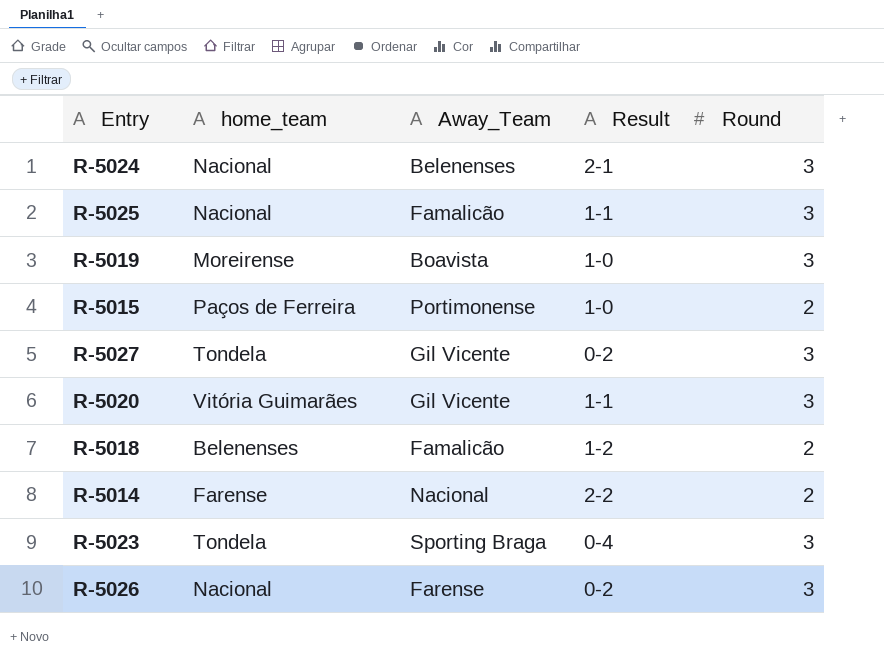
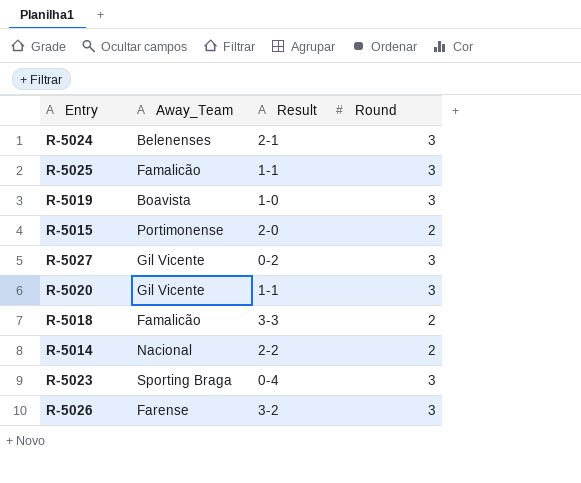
column home_team | position: 2 -> none
R-5015 | Result: 1-0 -> 2-0
R-5018 | Result: 1-2 -> 3-3
R-5026 | Result: 0-2 -> 3-2

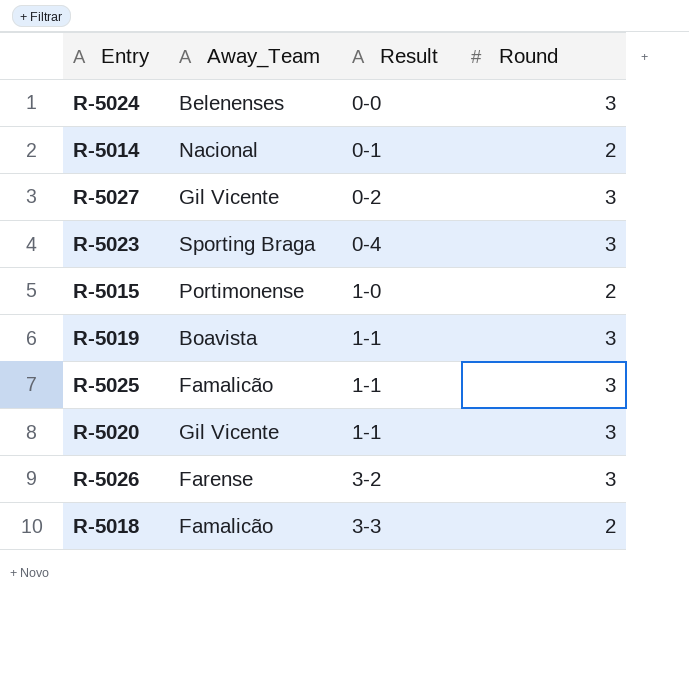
row order: none -> Result ascending
R-5024 | Result: 2-1 -> 0-0
R-5014 | Result: 2-2 -> 0-1
R-5015 | Result: 2-0 -> 1-0
R-5019 | Result: 1-0 -> 1-1

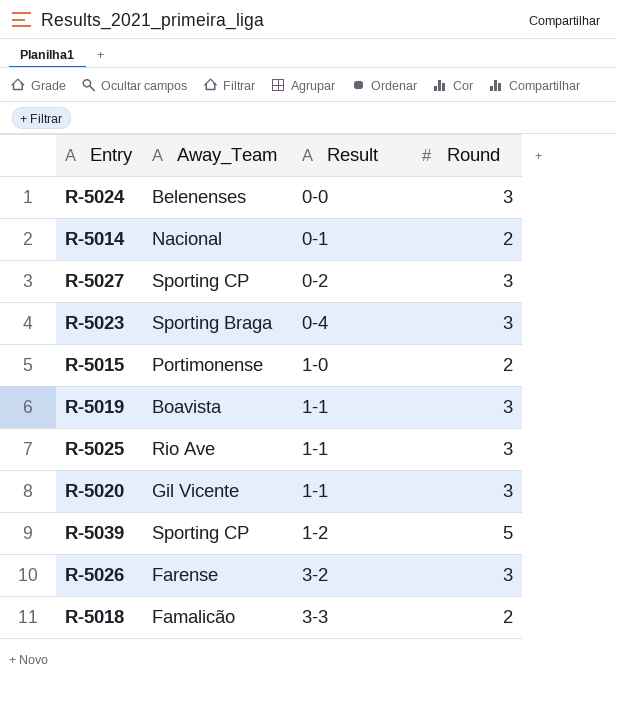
R-5027 | Away_Team: Gil Vicente -> Sporting CP
R-5025 | Away_Team: Famalicão -> Rio Ave
row R-5039: none -> Sporting CP | 1-2 | 5

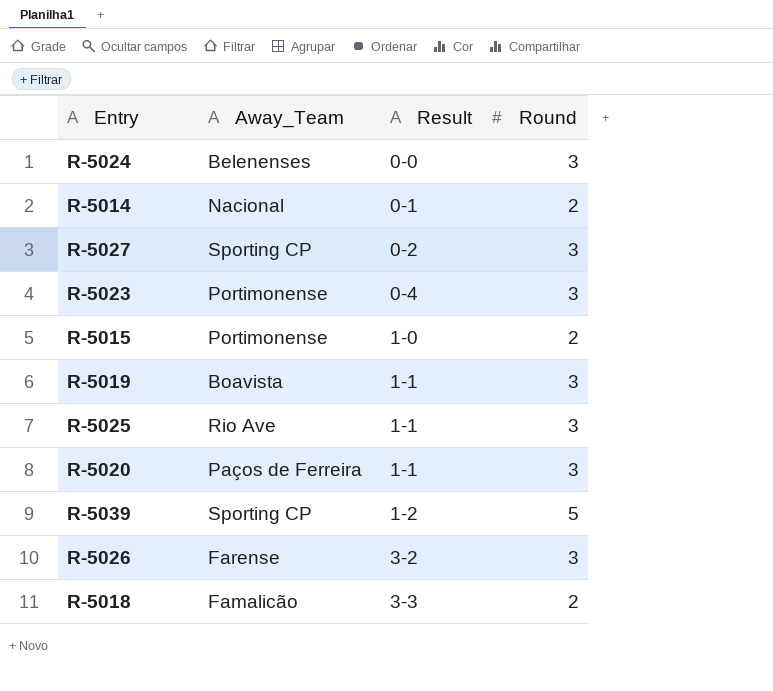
R-5023 | Away_Team: Sporting Braga -> Portimonense
R-5020 | Away_Team: Gil Vicente -> Paços de Ferreira

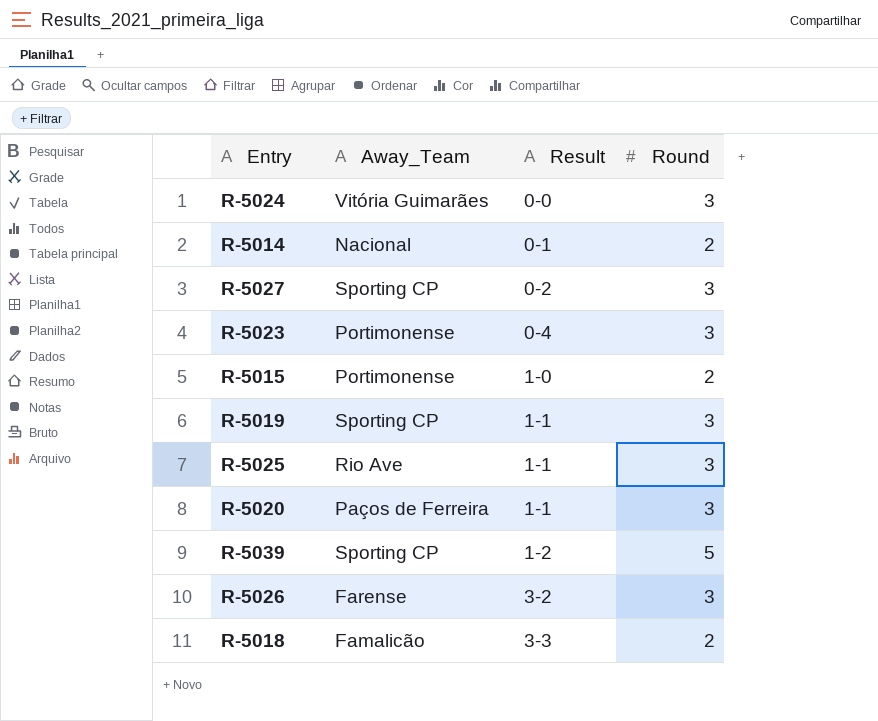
R-5024 | Away_Team: Belenenses -> Vitória Guimarães
R-5019 | Away_Team: Boavista -> Sporting CP

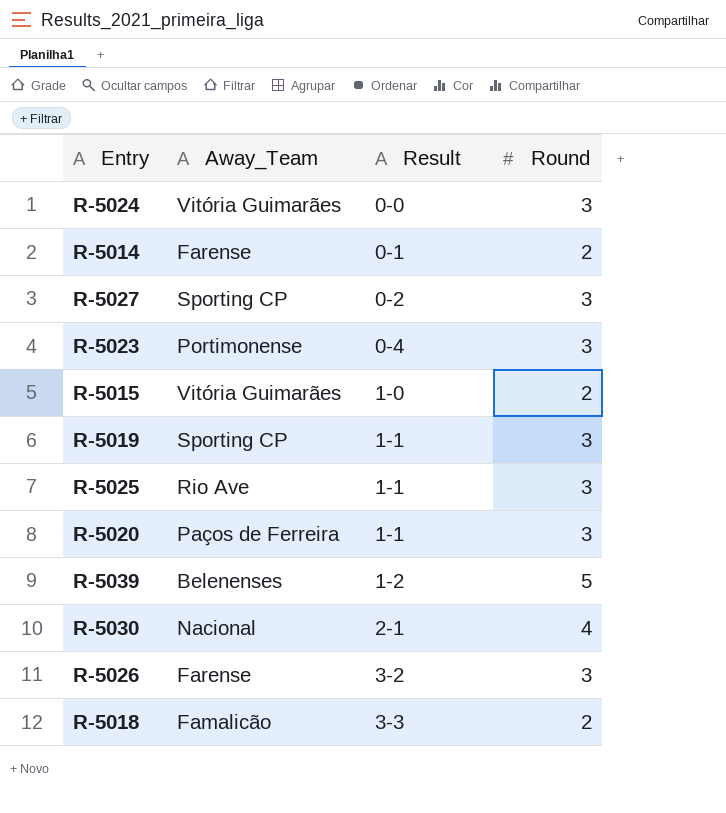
R-5014 | Away_Team: Nacional -> Farense
R-5015 | Away_Team: Portimonense -> Vitória Guimarães
R-5039 | Away_Team: Sporting CP -> Belenenses
row R-5030: none -> Nacional | 2-1 | 4

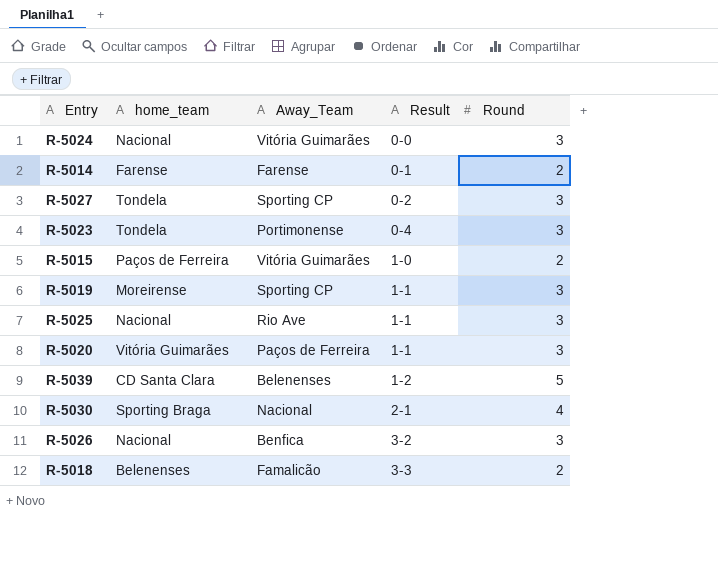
column home_team | position: none -> 2
R-5026 | Away_Team: Farense -> Benfica

